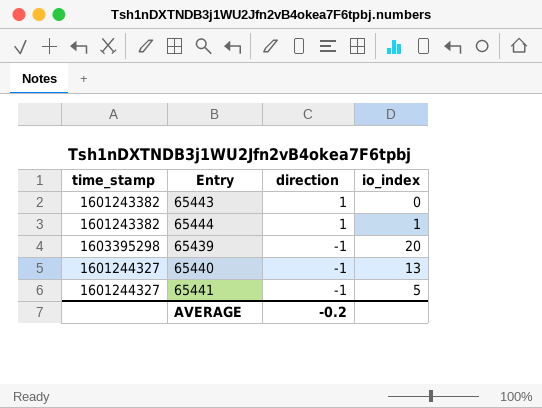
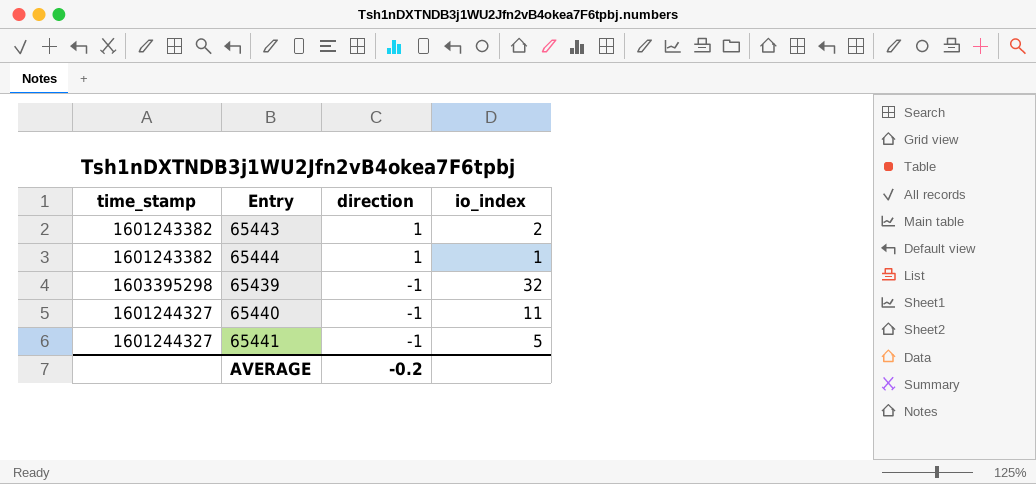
65443 | io_index: 0 -> 2
65439 | io_index: 20 -> 32
65440 | io_index: 13 -> 11

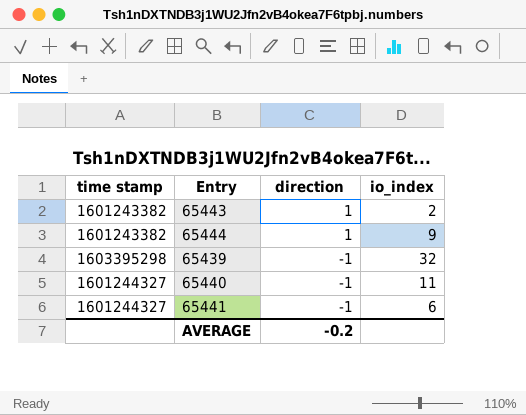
column name: time_stamp -> time stamp
65444 | io_index: 1 -> 9
65441 | io_index: 5 -> 6

